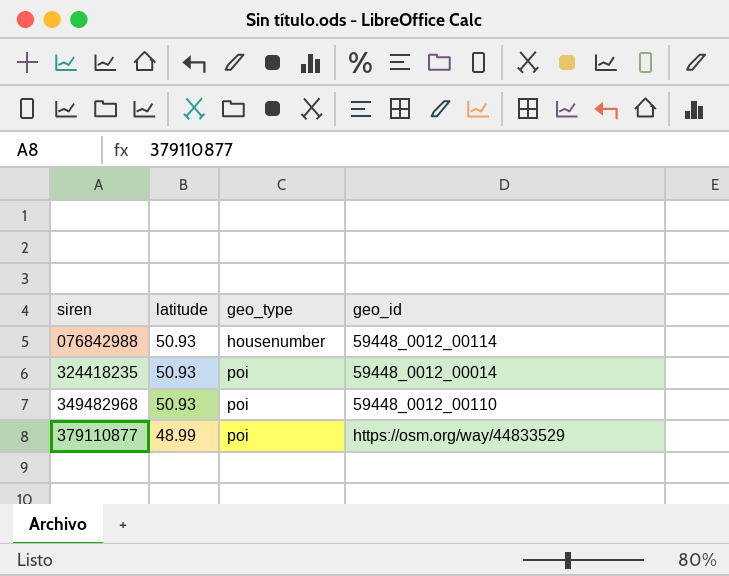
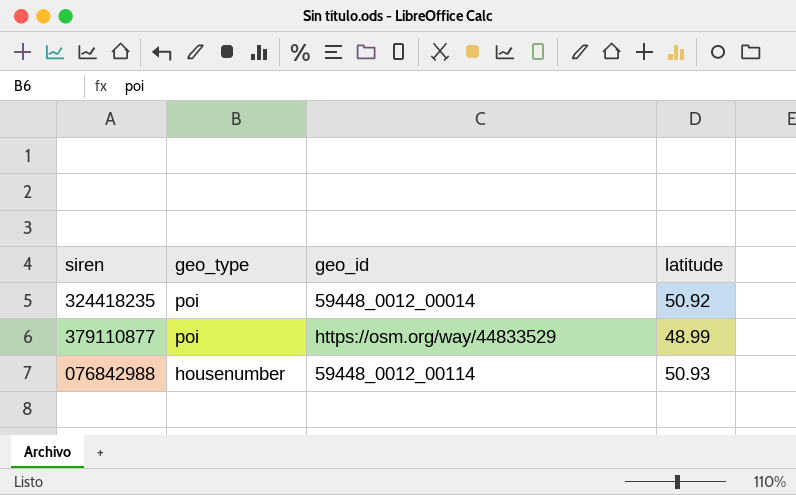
row order: siren ascending -> geo_type descending
column latitude | position: 2 -> 4
row 349482968: 50.93 | poi | 59448_0012_00110 -> none
324418235 | latitude: 50.93 -> 50.92

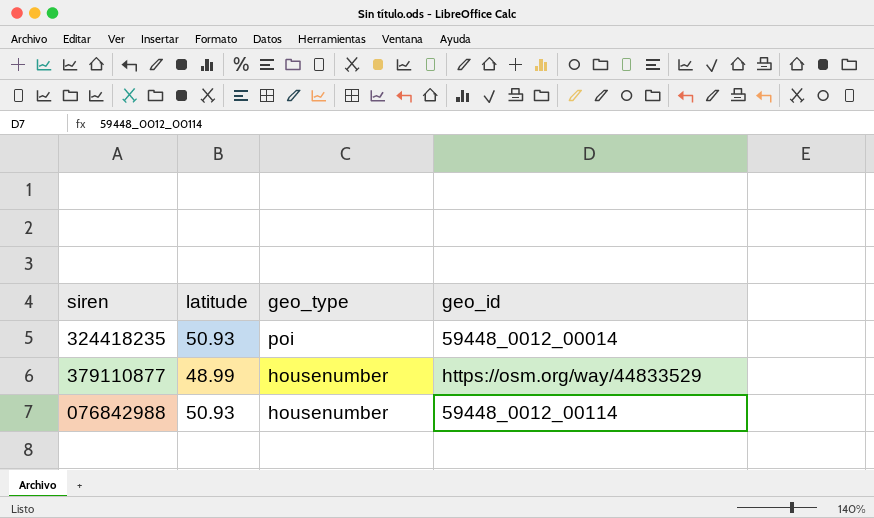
column latitude | position: 4 -> 2
324418235 | latitude: 50.92 -> 50.93
379110877 | geo_type: poi -> housenumber

